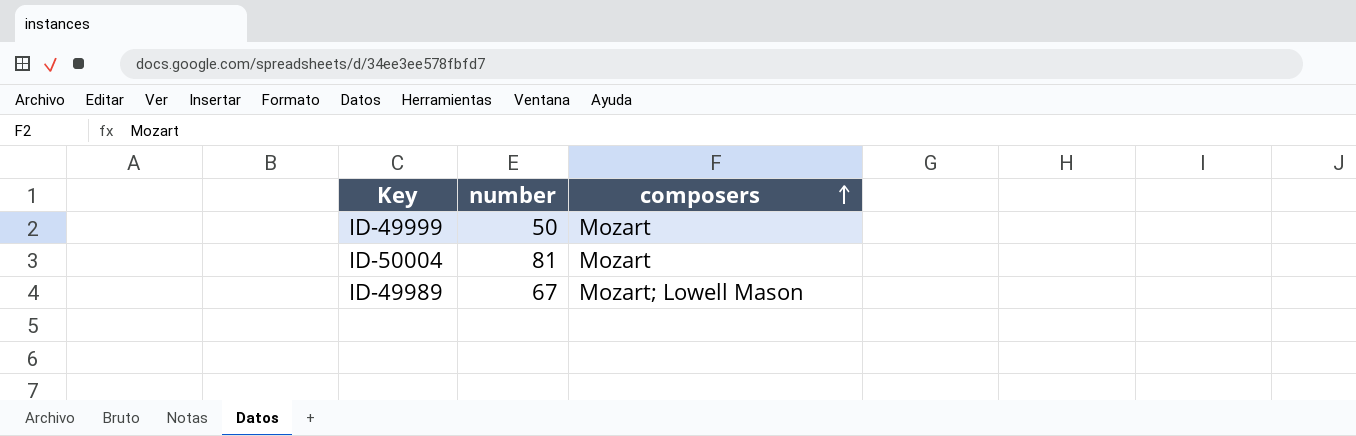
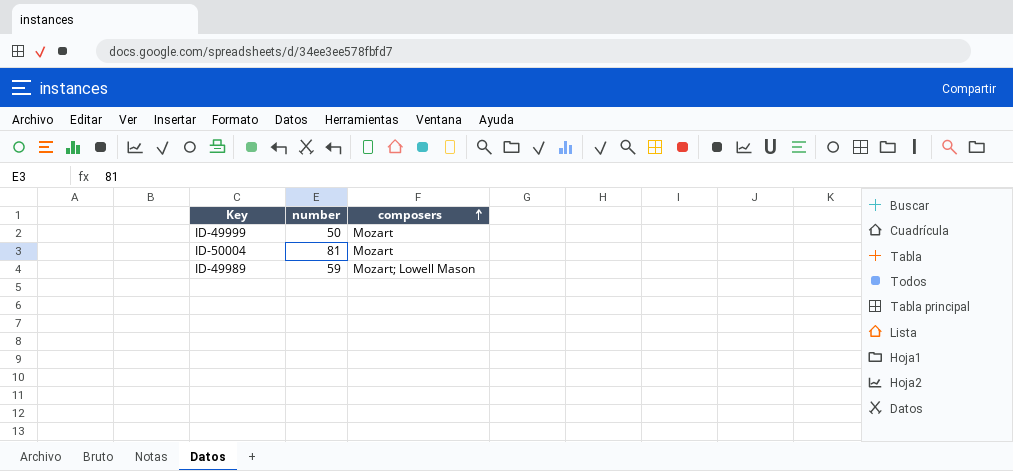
ID-49989 | number: 67 -> 59

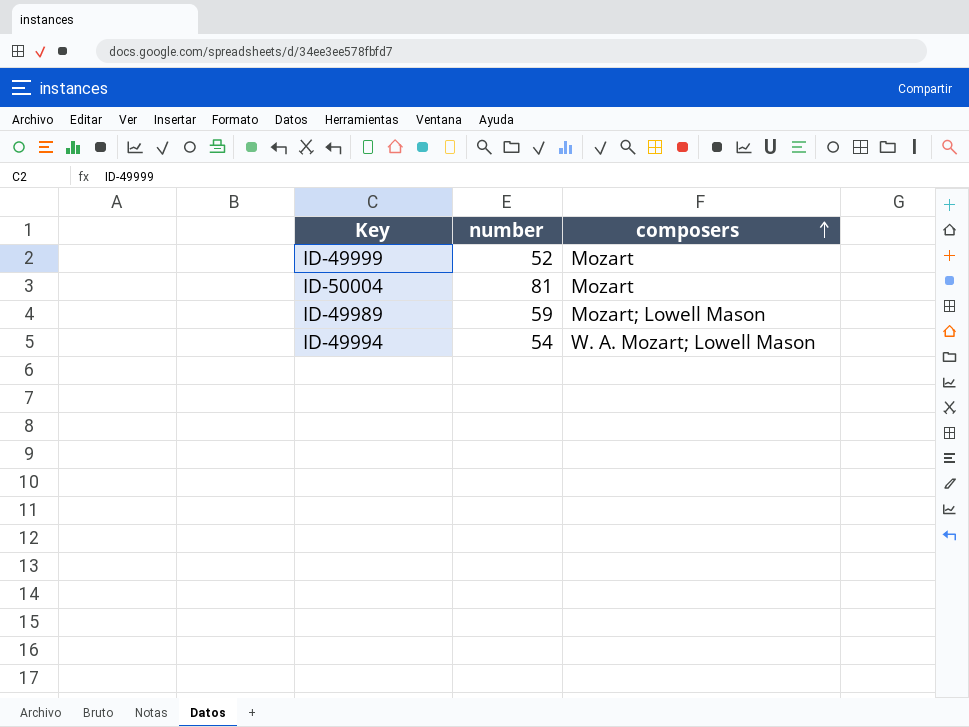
ID-49999 | number: 50 -> 52
row ID-49994: none -> 54 | W. A. Mozart; Lowell Mason

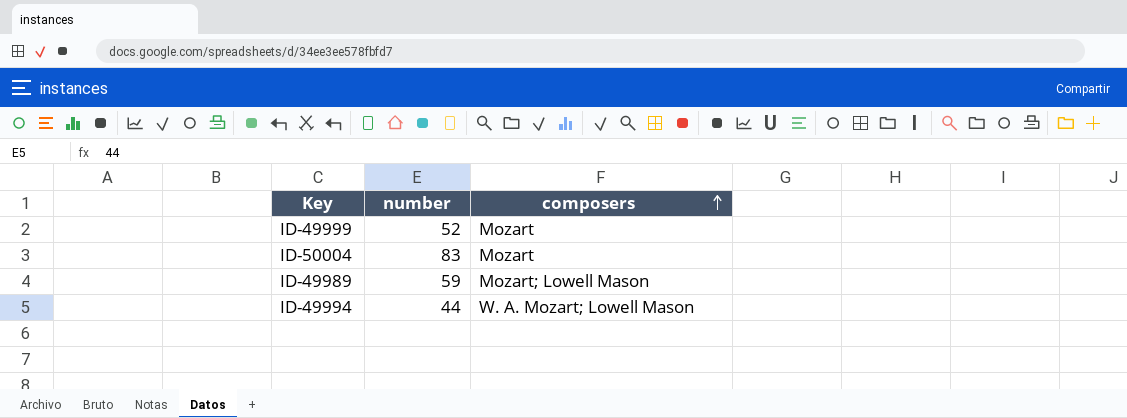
ID-50004 | number: 81 -> 83
ID-49994 | number: 54 -> 44

